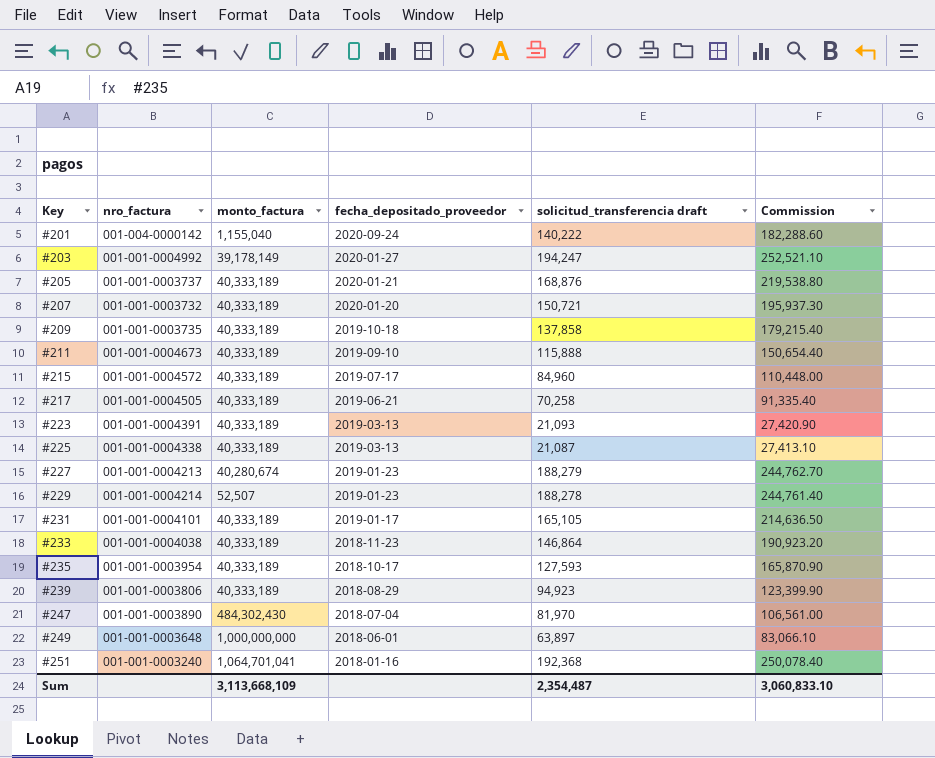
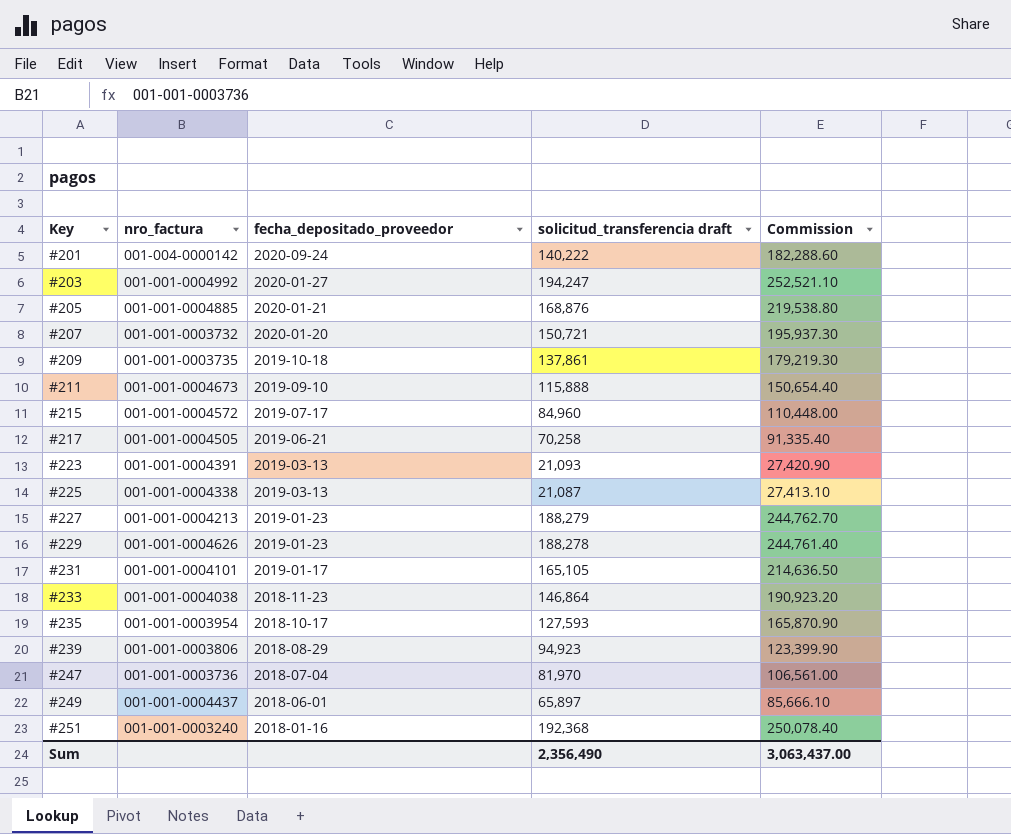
column monto_factura | position: 3 -> none
#205 | nro_factura: 001-001-0003737 -> 001-001-0004885
#209 | solicitud_transferencia draft: 137,858 -> 137,861
#209 | Commission: 179,215.40 -> 179,219.30
#229 | nro_factura: 001-001-0004214 -> 001-001-0004626
#247 | nro_factura: 001-001-0003890 -> 001-001-0003736
#249 | nro_factura: 001-001-0003648 -> 001-001-0004437
#249 | solicitud_transferencia draft: 63,897 -> 65,897
#249 | Commission: 83,066.10 -> 85,666.10
Sum | solicitud_transferencia draft: 2,354,487 -> 2,356,490
Sum | Commission: 3,060,833.10 -> 3,063,437.00

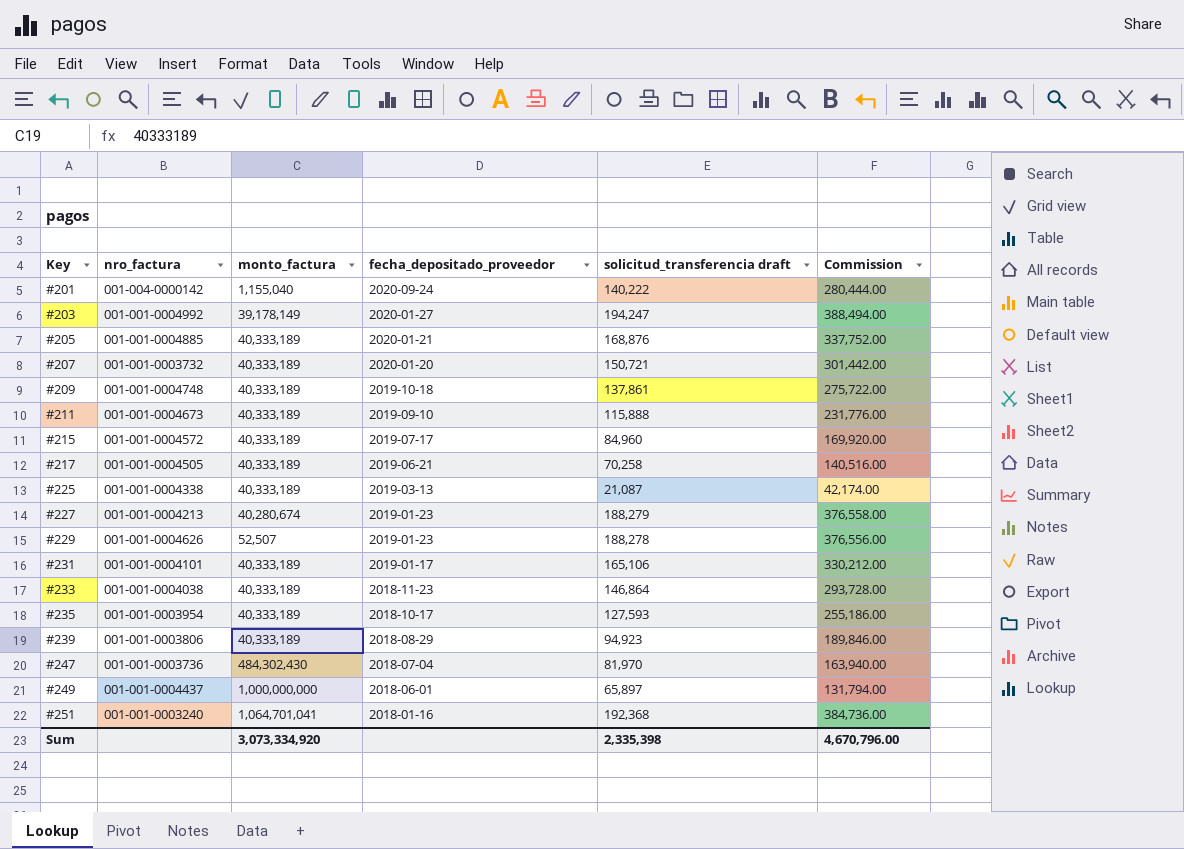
column monto_factura | position: none -> 3
column Commission | formula: [solicitud_transferencia draft] * 1.3 -> [solicitud_transferencia draft] * 2
row #223: 001-001-0004391 | 2019-03-13 | 21,093 | 27,420.90 -> none
#209 | nro_factura: 001-001-0003735 -> 001-001-0004748
#231 | solicitud_transferencia draft: 165,105 -> 165,106
Sum | solicitud_transferencia draft: 2,356,490 -> 2,335,398
Sum | Commission: 3,063,437.00 -> 4,670,796.00

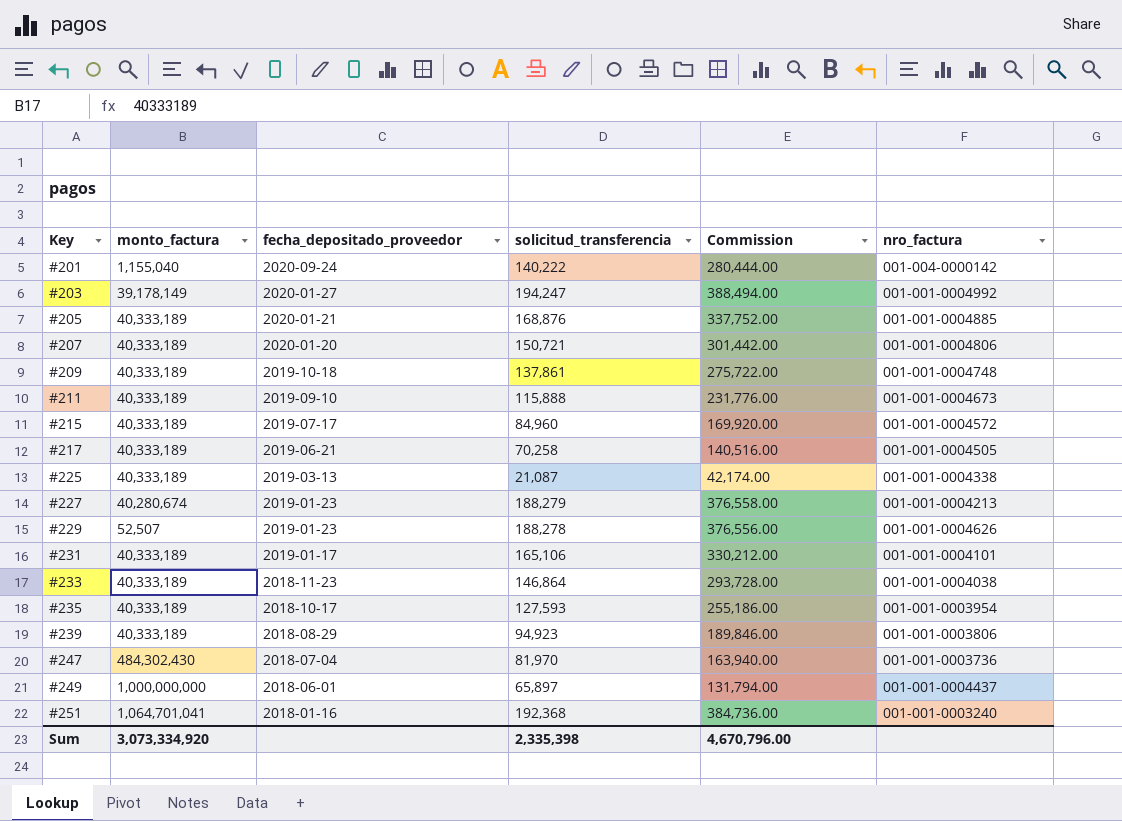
column name: solicitud_transferencia draft -> solicitud_transferencia
column nro_factura | position: 2 -> 6
#207 | nro_factura: 001-001-0003732 -> 001-001-0004806

